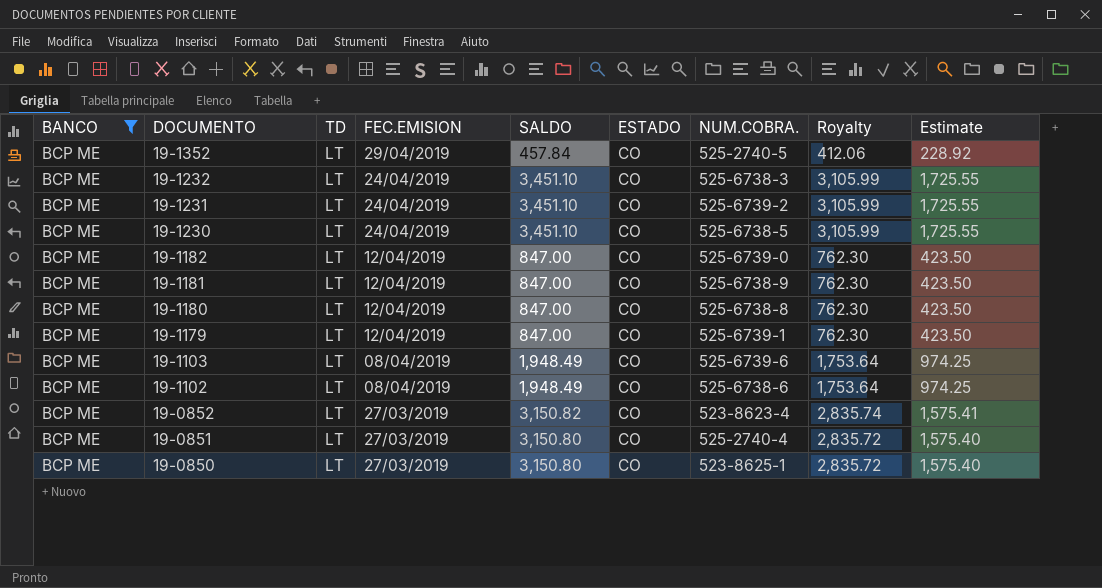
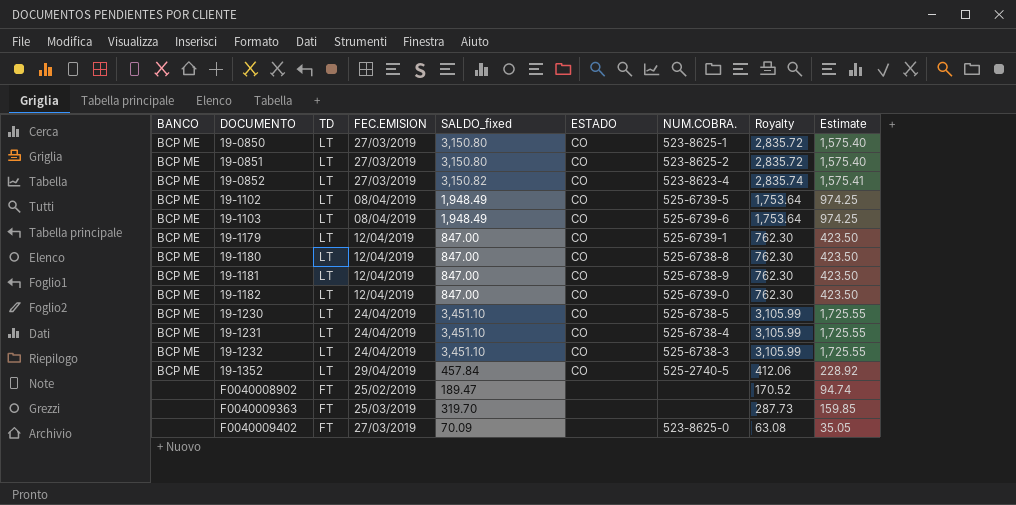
filter: BANCO = BCP ME -> none
row order: DOCUMENTO descending -> DOCUMENTO ascending
column name: SALDO -> SALDO_fixed
19-0851 | NUM.COBRA.: 525-2740-4 -> 523-8625-2
19-1102 | NUM.COBRA.: 525-6738-6 -> 525-6739-5
19-1231 | NUM.COBRA.: 525-6739-2 -> 525-6738-4

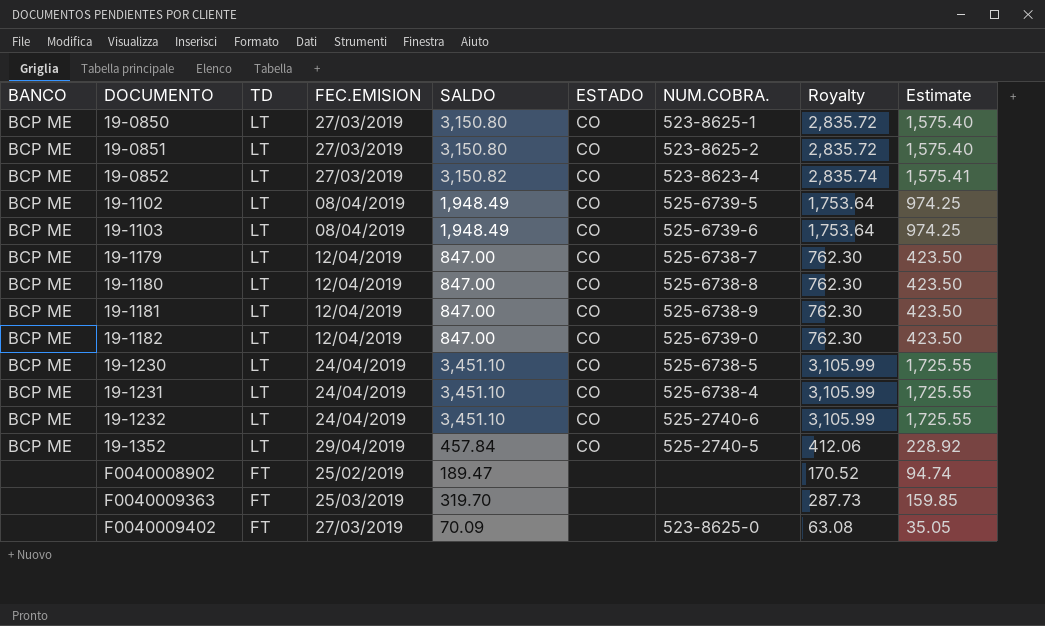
column name: SALDO_fixed -> SALDO
19-1179 | NUM.COBRA.: 525-6739-1 -> 525-6738-7
19-1232 | NUM.COBRA.: 525-6738-3 -> 525-2740-6

